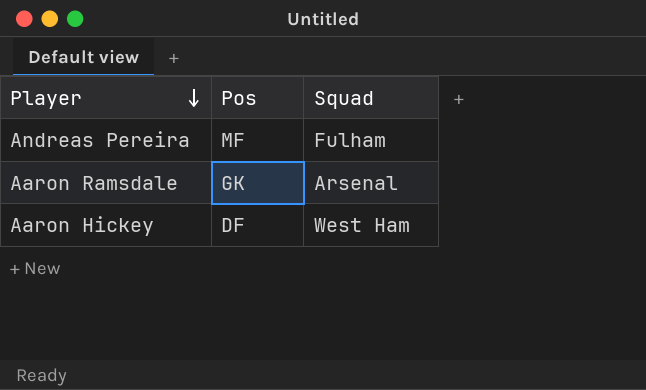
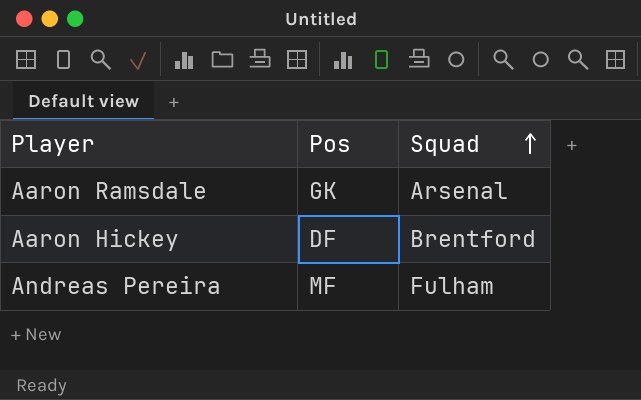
row order: Player descending -> Squad ascending
Aaron Hickey | Squad: West Ham -> Brentford

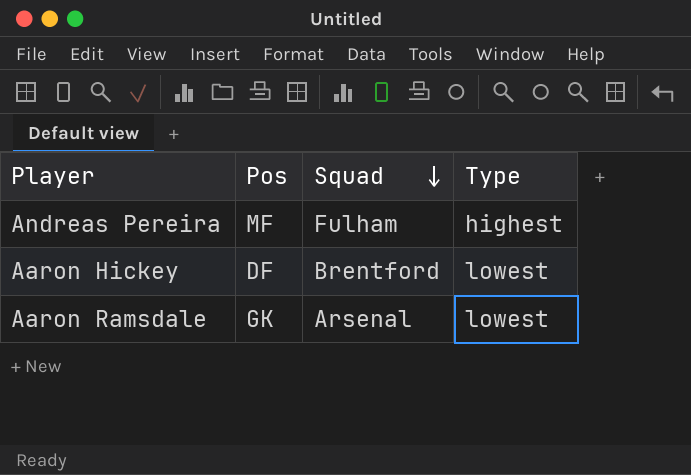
row order: Squad ascending -> Squad descending
column Type | position: none -> 4

